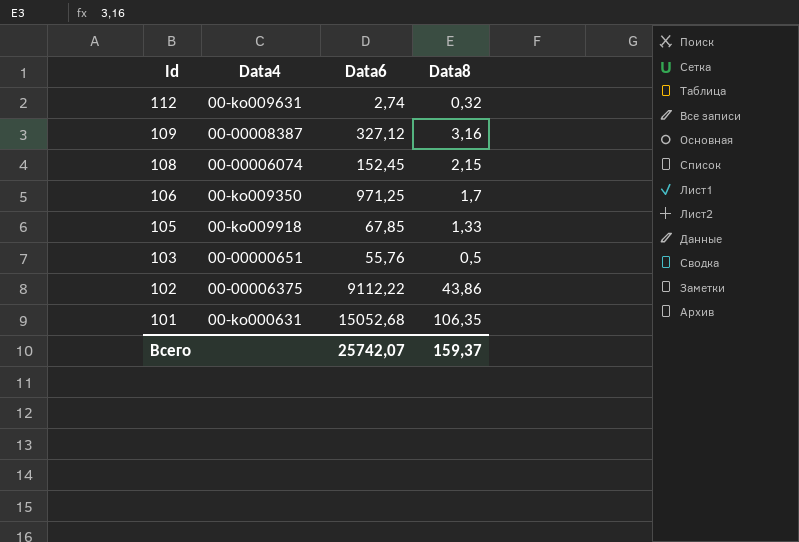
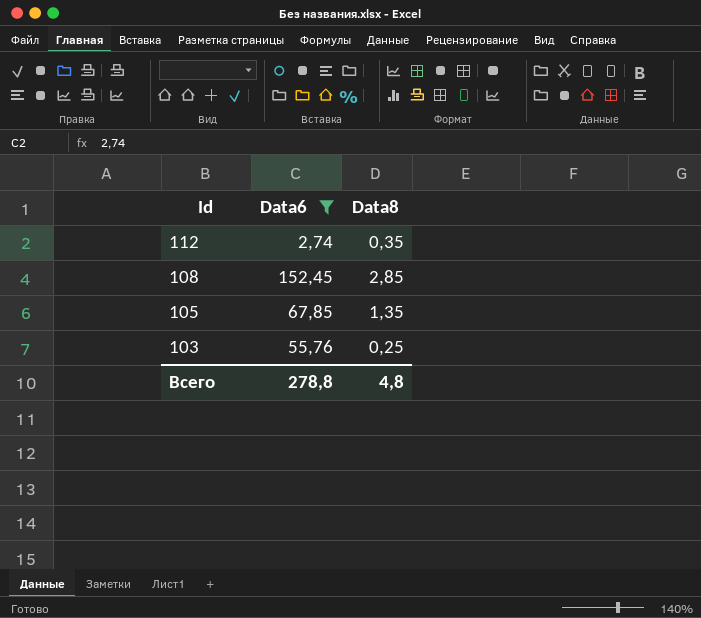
filter: none -> Data6 <= 152,45
column Data4 | position: 2 -> none
112 | Data8: 0,32 -> 0,35
108 | Data8: 2,15 -> 2,85
105 | Data8: 1,33 -> 1,35
103 | Data8: 0,5 -> 0,25
Всего | Data6: 25742,07 -> 278,8
Всего | Data8: 159,37 -> 4,8

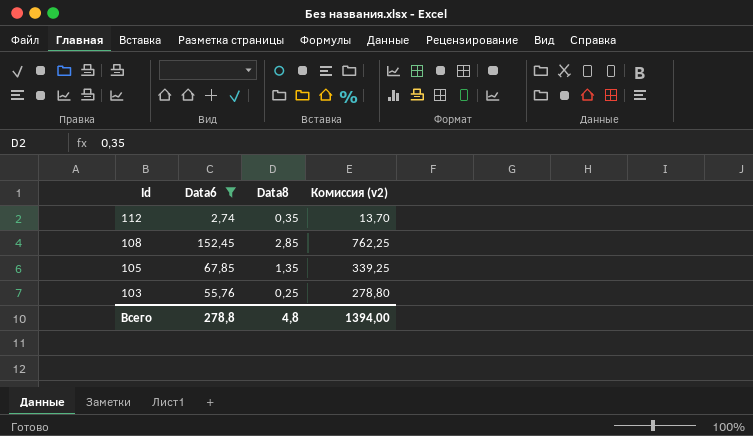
column Комиссия (v2) | formula: none -> [Data6] * 5

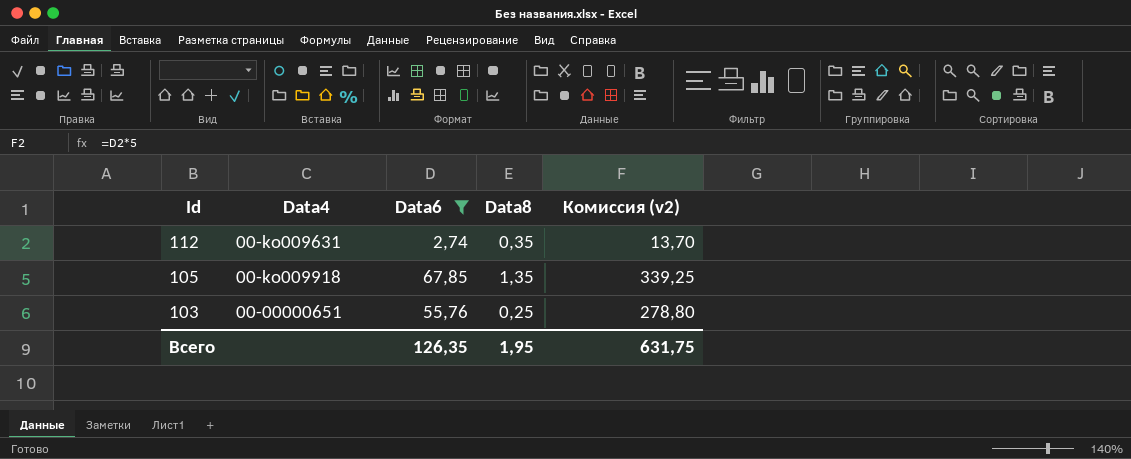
column Data4 | position: none -> 2
row 108: 152,45 | 2,85 | 762,25 -> none
Всего | Data6: 278,8 -> 126,35
Всего | Data8: 4,8 -> 1,95
Всего | Комиссия (v2): 1394,00 -> 631,75

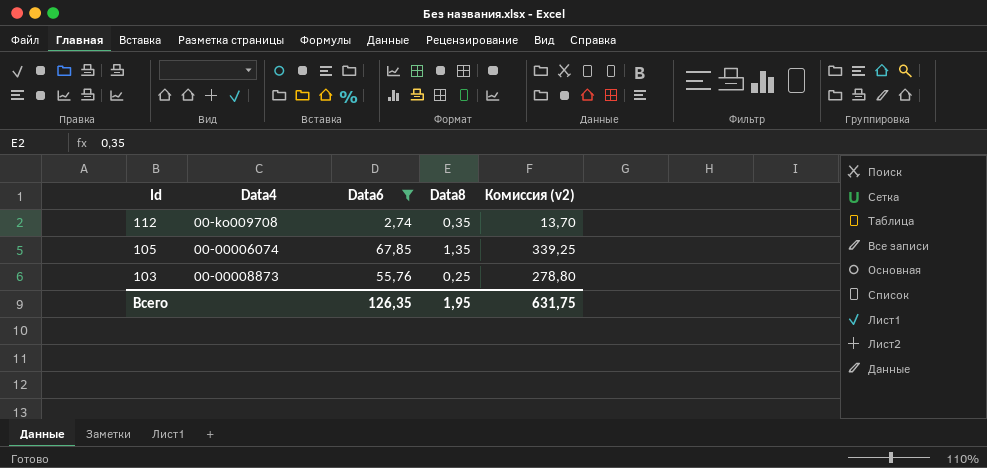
112 | Data4: 00-ko009631 -> 00-ko009708
105 | Data4: 00-ko009918 -> 00-00006074
103 | Data4: 00-00000651 -> 00-00008873

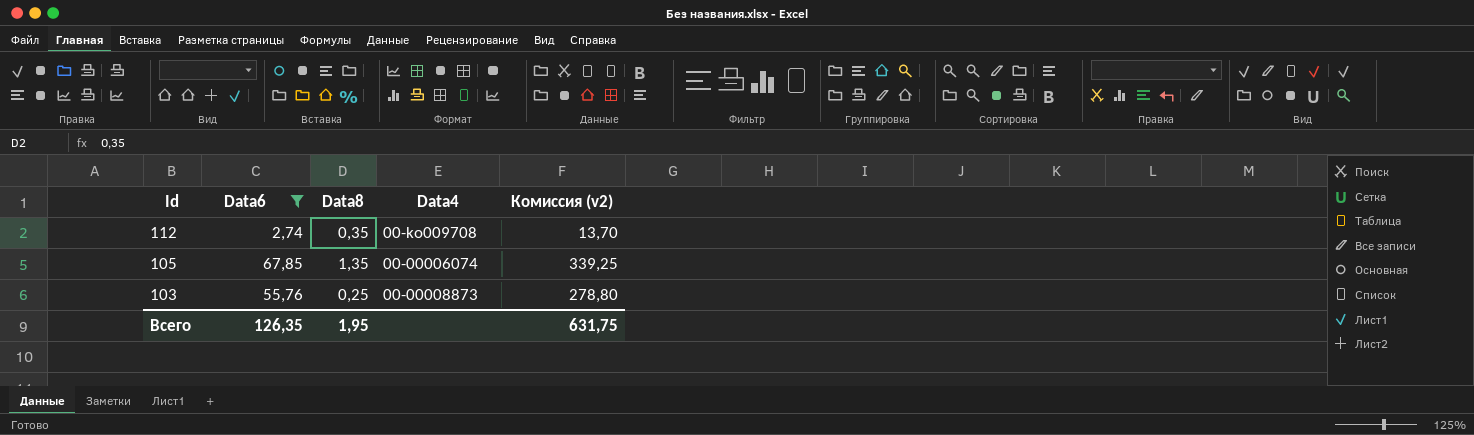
column Data4 | position: 2 -> 4

